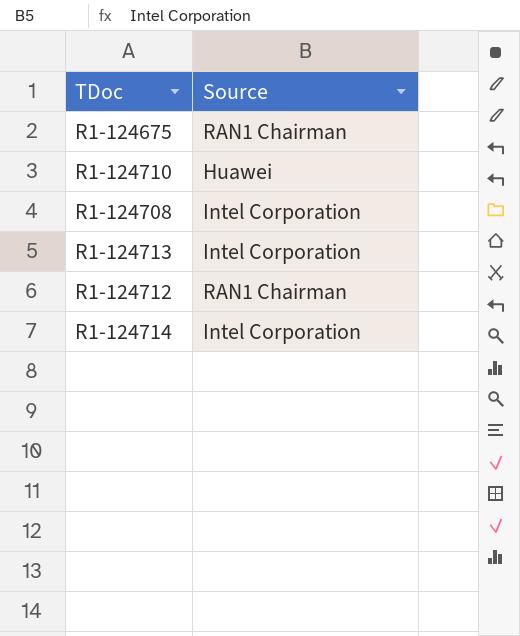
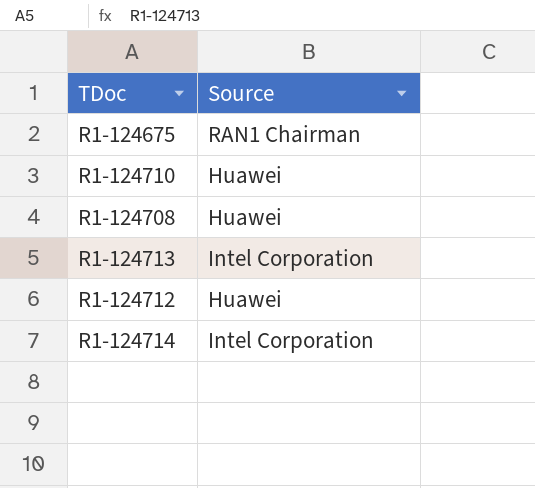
R1-124708 | Source: Intel Corporation -> Huawei
R1-124712 | Source: RAN1 Chairman -> Huawei

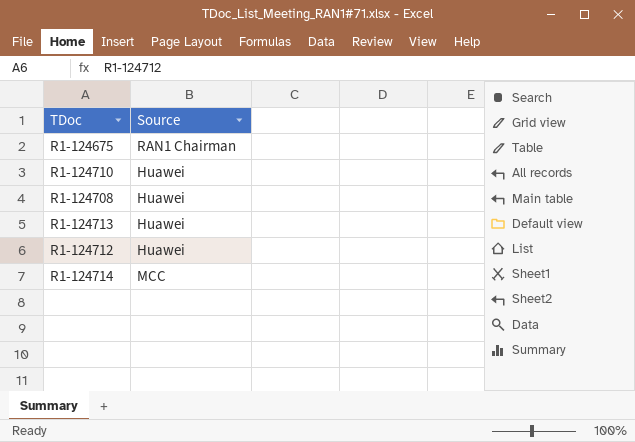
R1-124713 | Source: Intel Corporation -> Huawei
R1-124714 | Source: Intel Corporation -> MCC

